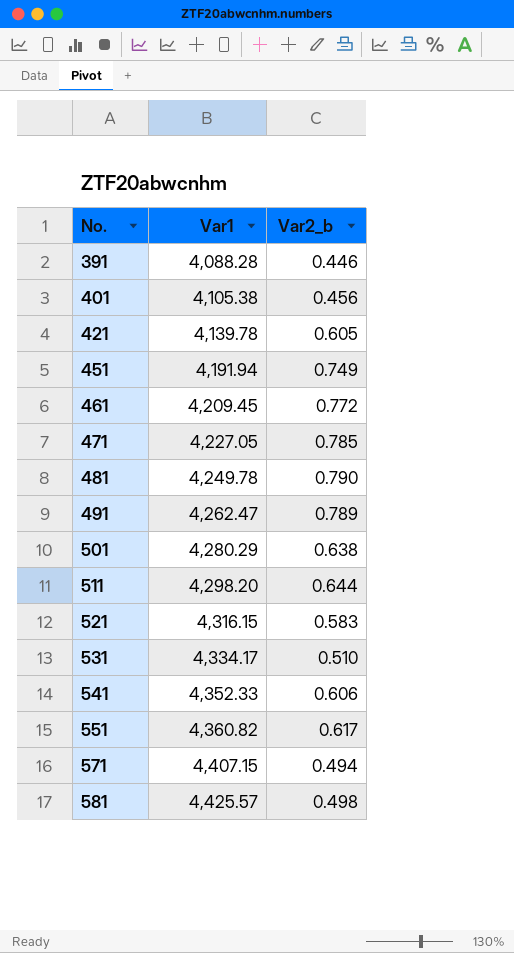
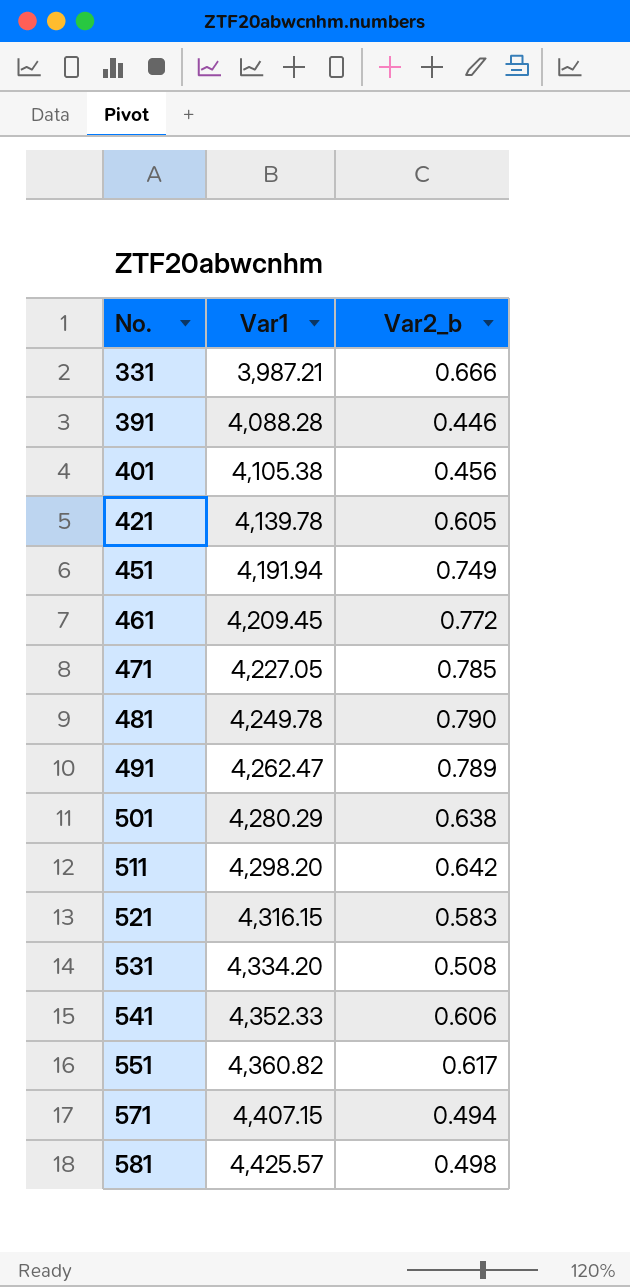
row 331: none -> 3,987.21 | 0.666
511 | Var2_b: 0.644 -> 0.642
531 | Var1: 4,334.17 -> 4,334.20
531 | Var2_b: 0.510 -> 0.508

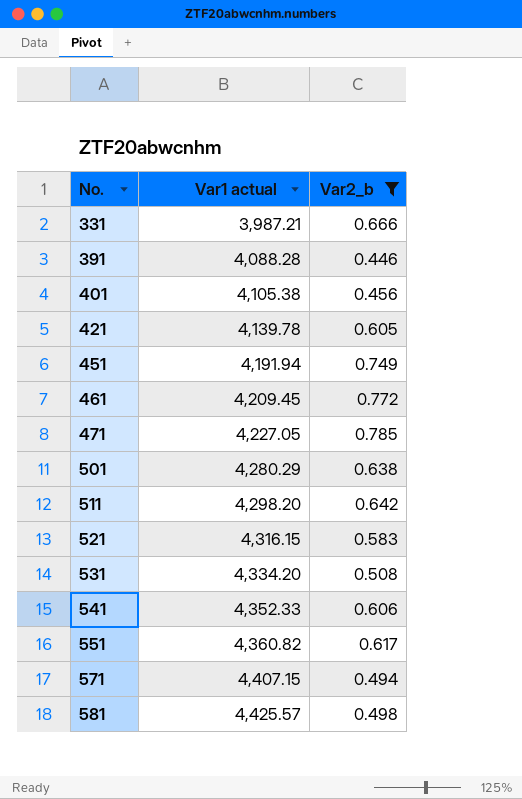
filter: none -> Var2_b <= 0.785
column name: Var1 -> Var1 actual

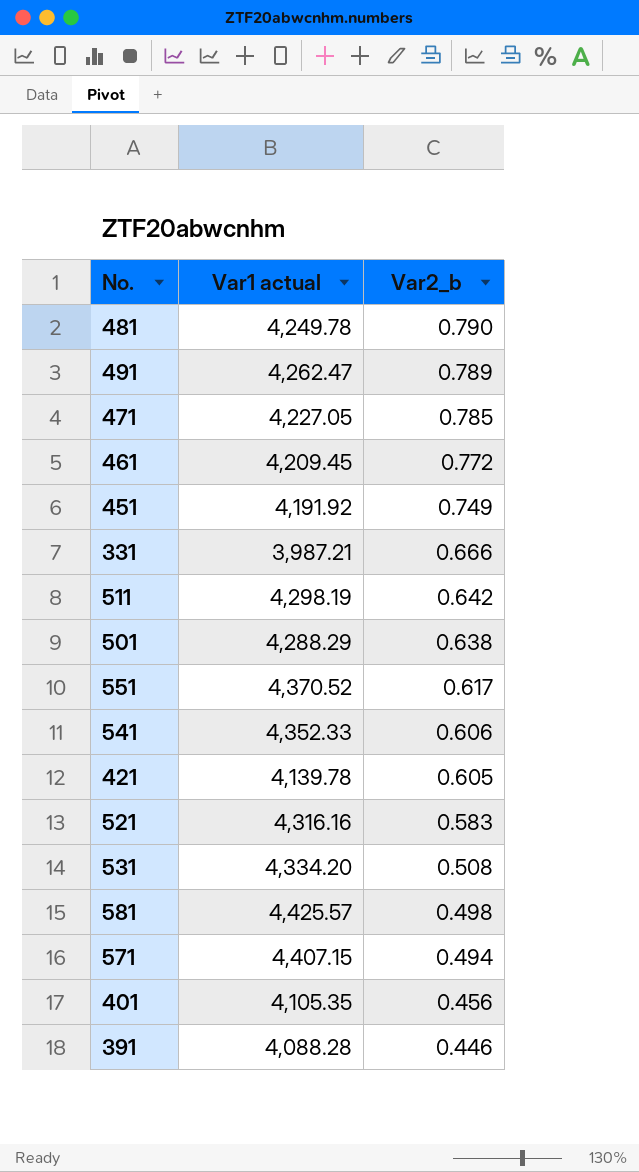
filter: Var2_b <= 0.785 -> none
row order: No. ascending -> Var2_b descending
451 | Var1 actual: 4,191.94 -> 4,191.92
511 | Var1 actual: 4,298.20 -> 4,298.19
501 | Var1 actual: 4,280.29 -> 4,288.29
551 | Var1 actual: 4,360.82 -> 4,370.52
521 | Var1 actual: 4,316.15 -> 4,316.16
401 | Var1 actual: 4,105.38 -> 4,105.35

